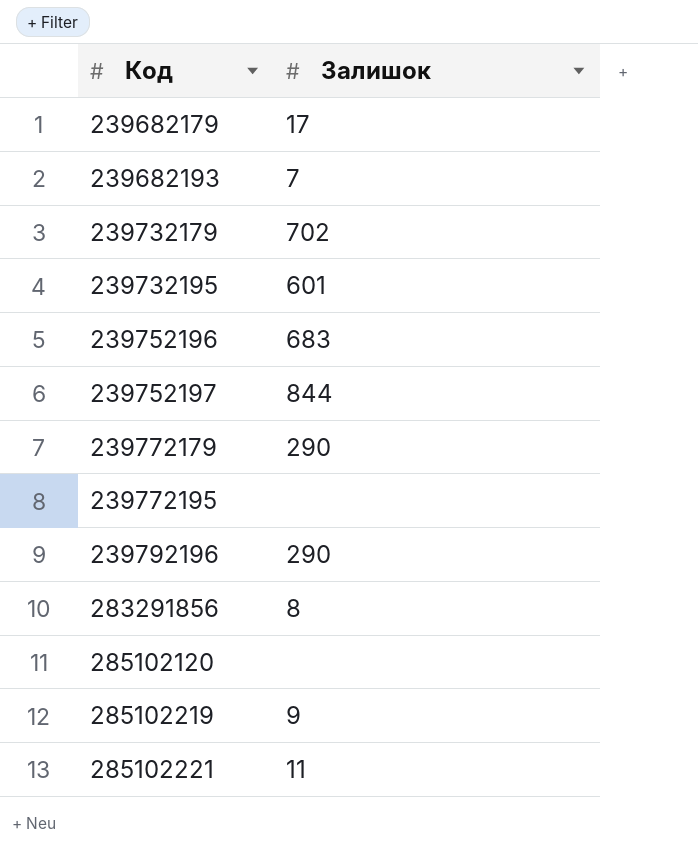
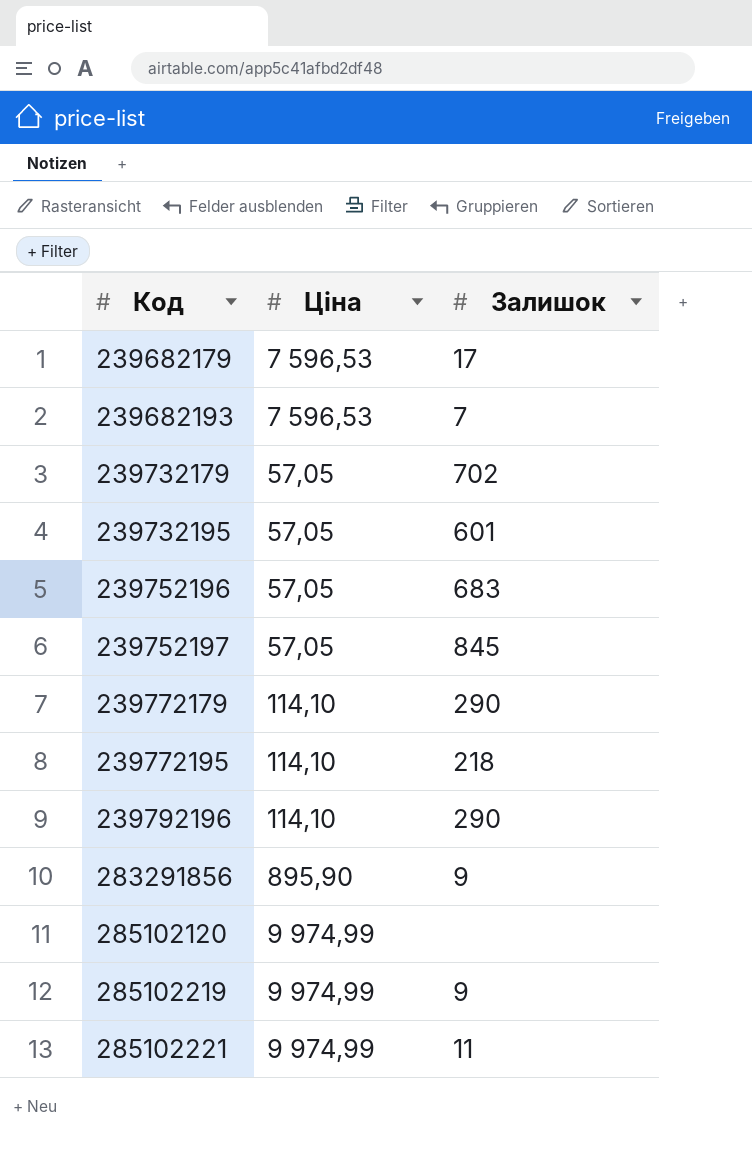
column Ціна | position: none -> 2
239752197 | Залишок: 844 -> 845
239772195 | Залишок: none -> 218
283291856 | Залишок: 8 -> 9

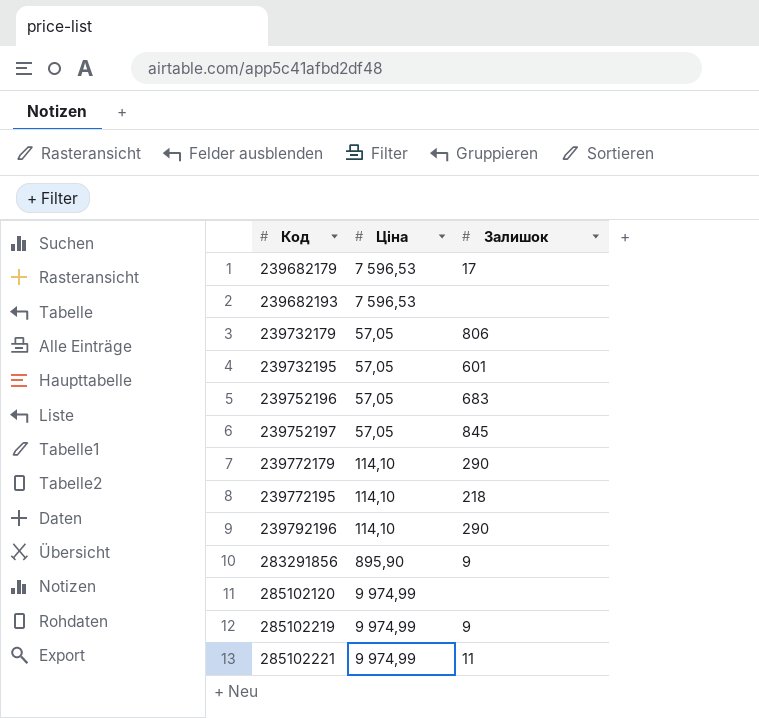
239682193 | Залишок: 7 -> none
239732179 | Залишок: 702 -> 806

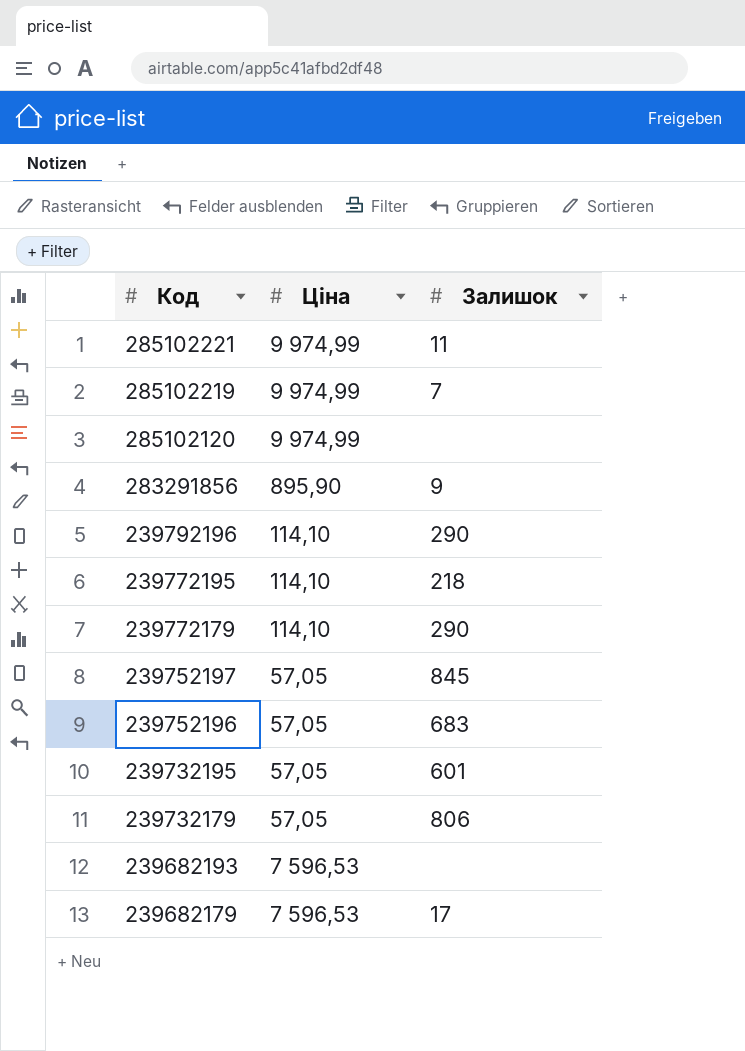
row order: Код ascending -> Код descending
285102219 | Залишок: 9 -> 7

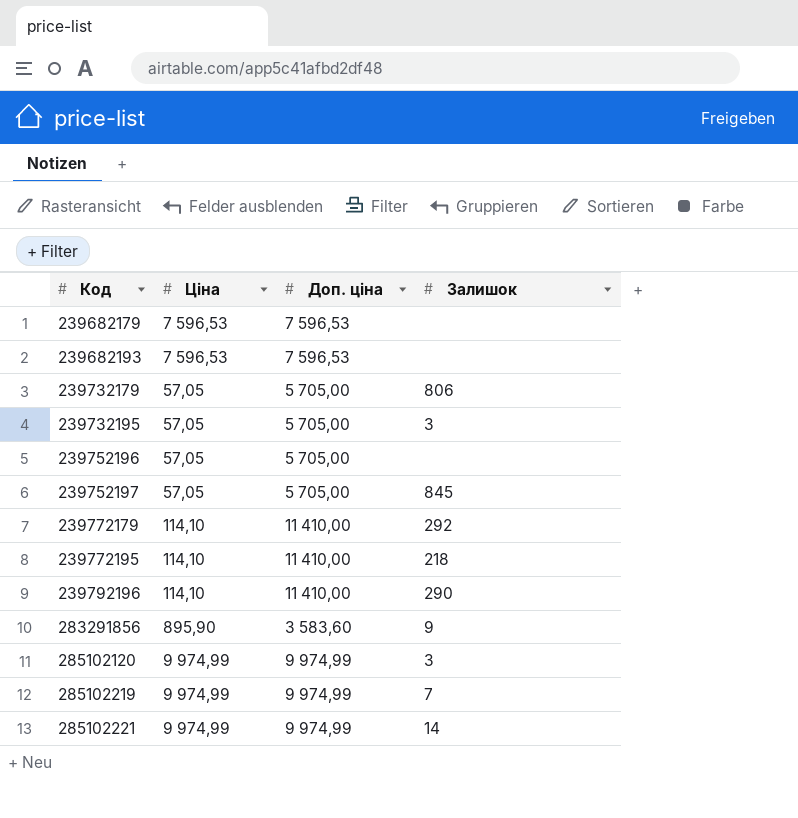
row order: Код descending -> Код ascending
column Доп. ціна | position: none -> 3
239682179 | Залишок: 17 -> none
239732195 | Залишок: 601 -> 3
239752196 | Залишок: 683 -> none
239772179 | Залишок: 290 -> 292
285102120 | Залишок: none -> 3
285102221 | Залишок: 11 -> 14

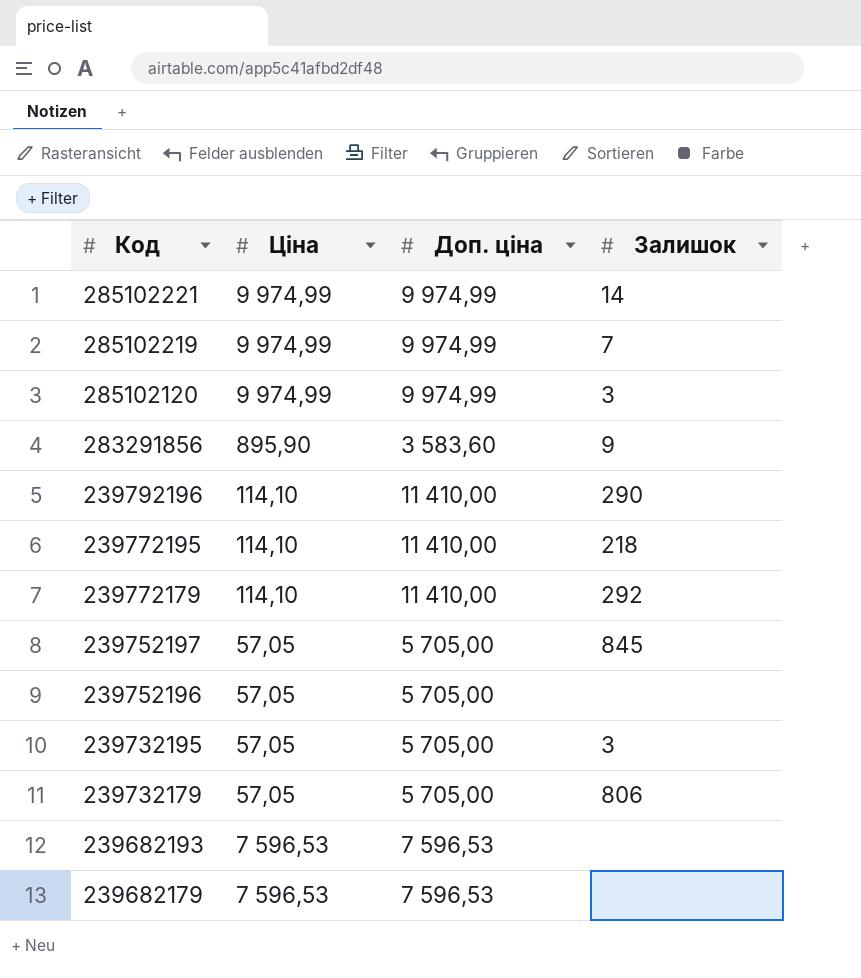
row order: Код ascending -> Код descending

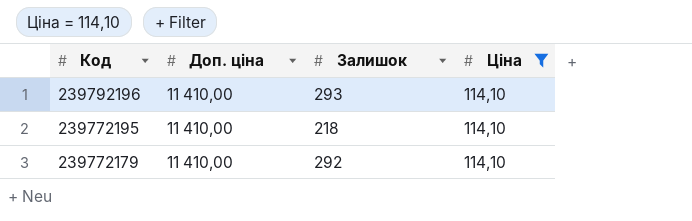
filter: none -> Ціна = 114,10
column Ціна | position: 2 -> 4
239792196 | Залишок: 290 -> 293

